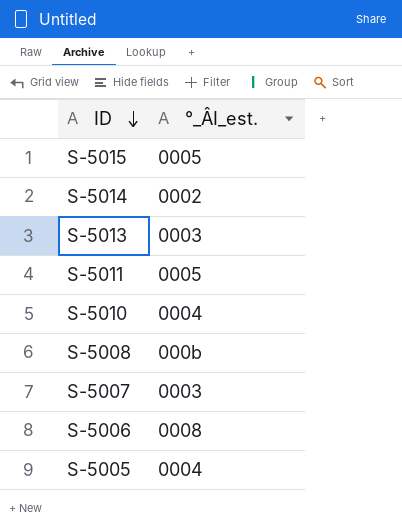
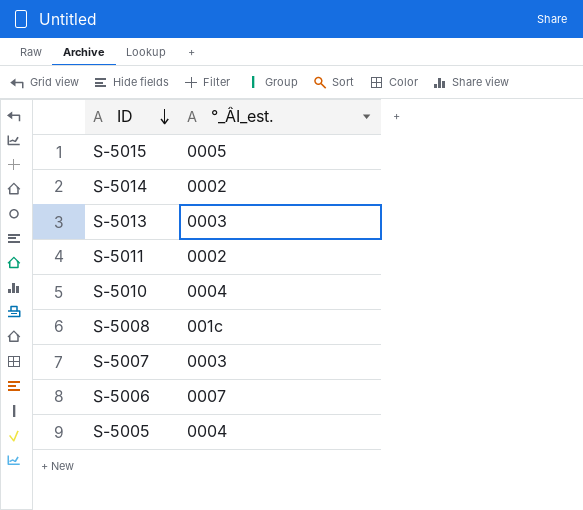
S-5011 | °_ÂI_est.: 0005 -> 0002
S-5008 | °_ÂI_est.: 000b -> 001c
S-5006 | °_ÂI_est.: 0008 -> 0007

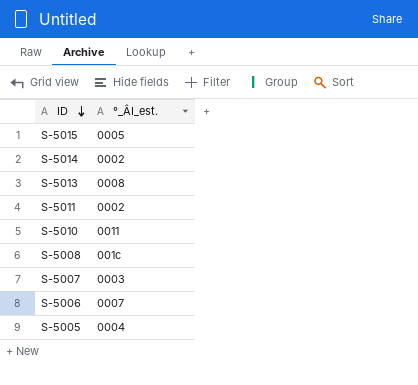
S-5013 | °_ÂI_est.: 0003 -> 0008
S-5010 | °_ÂI_est.: 0004 -> 0011

